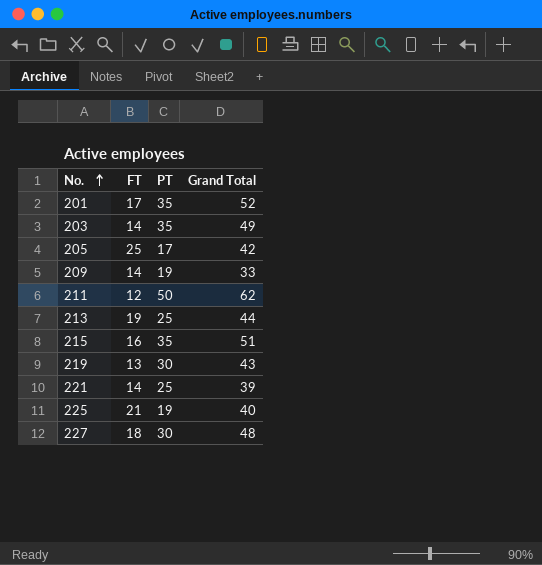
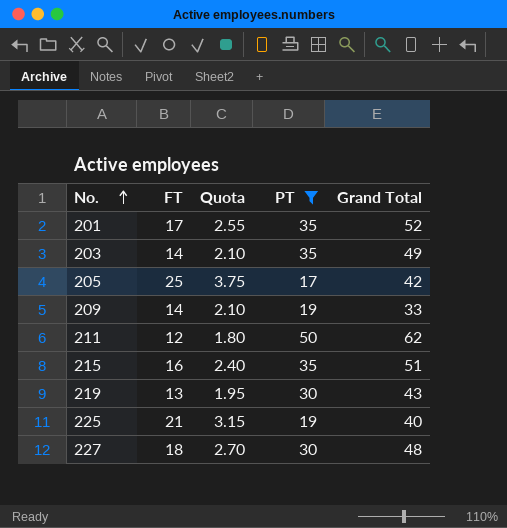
filter: none -> PT != 25
column Quota | formula: none -> [FT] * 0.15

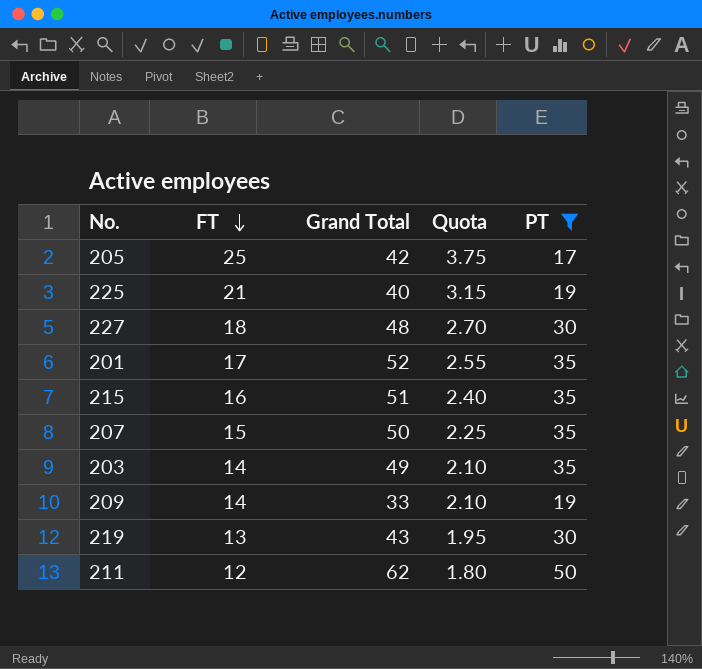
row order: No. ascending -> FT descending
column Grand Total | position: 5 -> 3
row 207: none -> 15 | 50 | 2.25 | 35

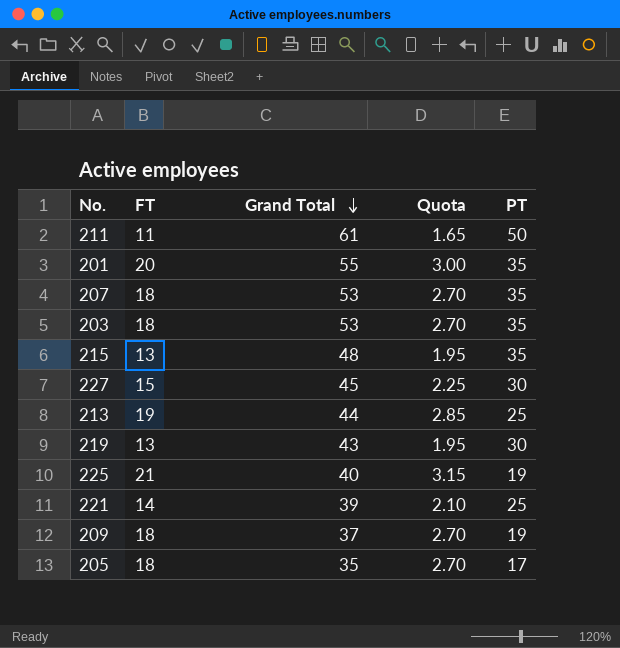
filter: PT != 25 -> none
row order: FT descending -> Grand Total descending
211 | FT: 12 -> 11
211 | Grand Total: 62 -> 61
211 | Quota: 1.80 -> 1.65
201 | FT: 17 -> 20
201 | Grand Total: 52 -> 55
201 | Quota: 2.55 -> 3.00
207 | FT: 15 -> 18
207 | Grand Total: 50 -> 53
207 | Quota: 2.25 -> 2.70
203 | FT: 14 -> 18
203 | Grand Total: 49 -> 53
203 | Quota: 2.10 -> 2.70
215 | FT: 16 -> 13
215 | Grand Total: 51 -> 48
215 | Quota: 2.40 -> 1.95
227 | FT: 18 -> 15
227 | Grand Total: 48 -> 45
227 | Quota: 2.70 -> 2.25
209 | FT: 14 -> 18
209 | Grand Total: 33 -> 37
209 | Quota: 2.10 -> 2.70
205 | FT: 25 -> 18
205 | Grand Total: 42 -> 35
205 | Quota: 3.75 -> 2.70

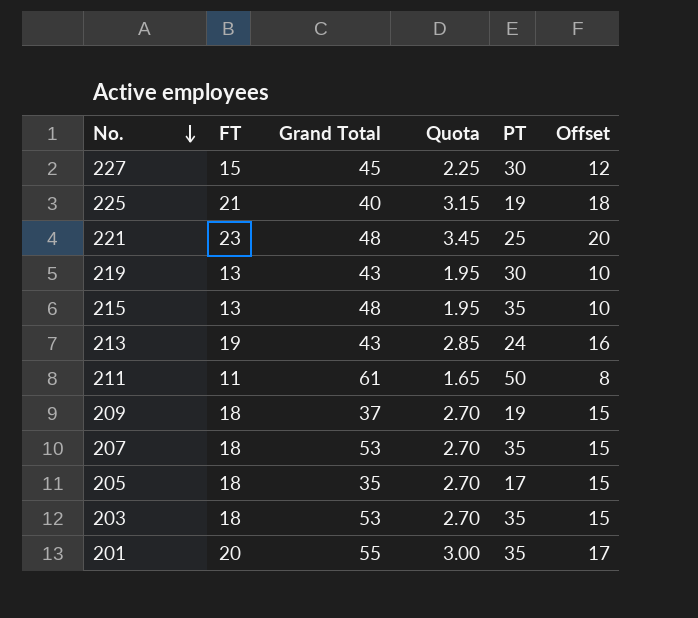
row order: Grand Total descending -> No. descending
column Offset | formula: none -> [FT] - 3
221 | FT: 14 -> 23
221 | Grand Total: 39 -> 48
221 | Quota: 2.10 -> 3.45
213 | Grand Total: 44 -> 43
213 | PT: 25 -> 24

